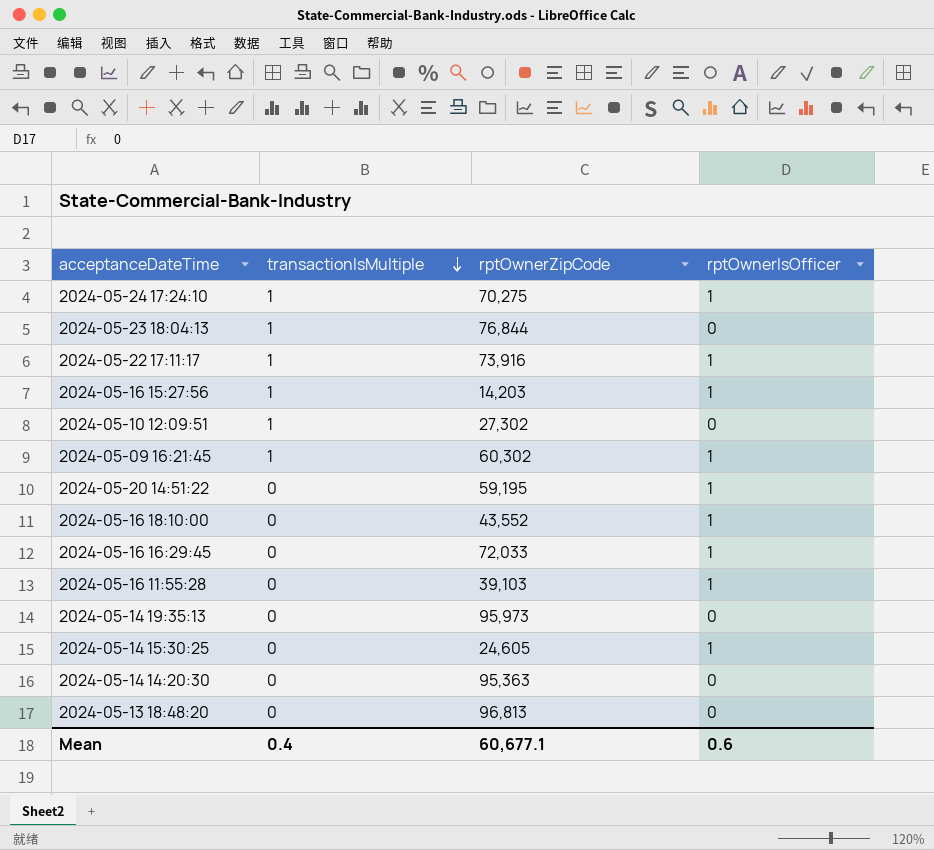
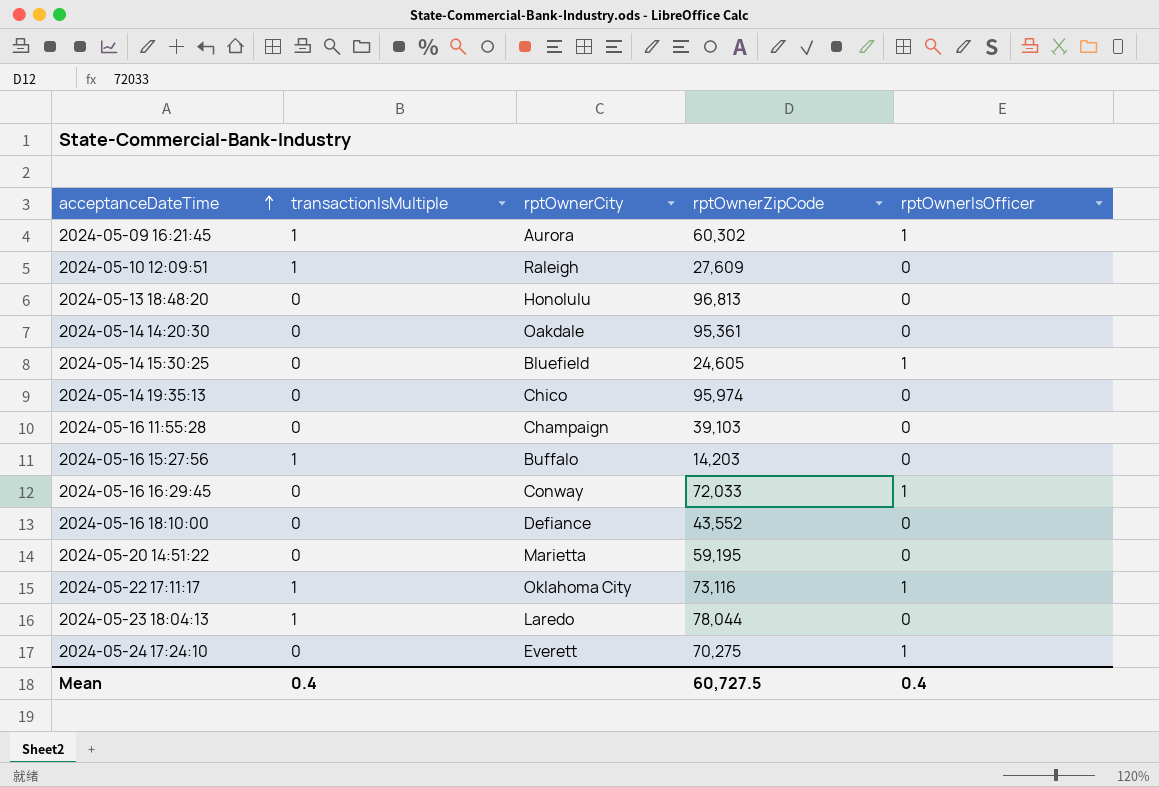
row order: transactionIsMultiple descending -> acceptanceDateTime ascending
column rptOwnerCity | position: none -> 3
2024-05-10 12:09:51 | rptOwnerZipCode: 27,302 -> 27,609
2024-05-14 14:20:30 | rptOwnerZipCode: 95,363 -> 95,361
2024-05-14 19:35:13 | rptOwnerZipCode: 95,973 -> 95,974
2024-05-16 11:55:28 | rptOwnerIsOfficer: 1 -> 0
2024-05-16 15:27:56 | rptOwnerIsOfficer: 1 -> 0
2024-05-16 18:10:00 | rptOwnerIsOfficer: 1 -> 0
2024-05-20 14:51:22 | rptOwnerIsOfficer: 1 -> 0
2024-05-22 17:11:17 | rptOwnerZipCode: 73,916 -> 73,116
2024-05-23 18:04:13 | rptOwnerZipCode: 76,844 -> 78,044
2024-05-24 17:24:10 | transactionIsMultiple: 1 -> 0
Mean | rptOwnerZipCode: 60,677.1 -> 60,727.5
Mean | rptOwnerIsOfficer: 0.6 -> 0.4

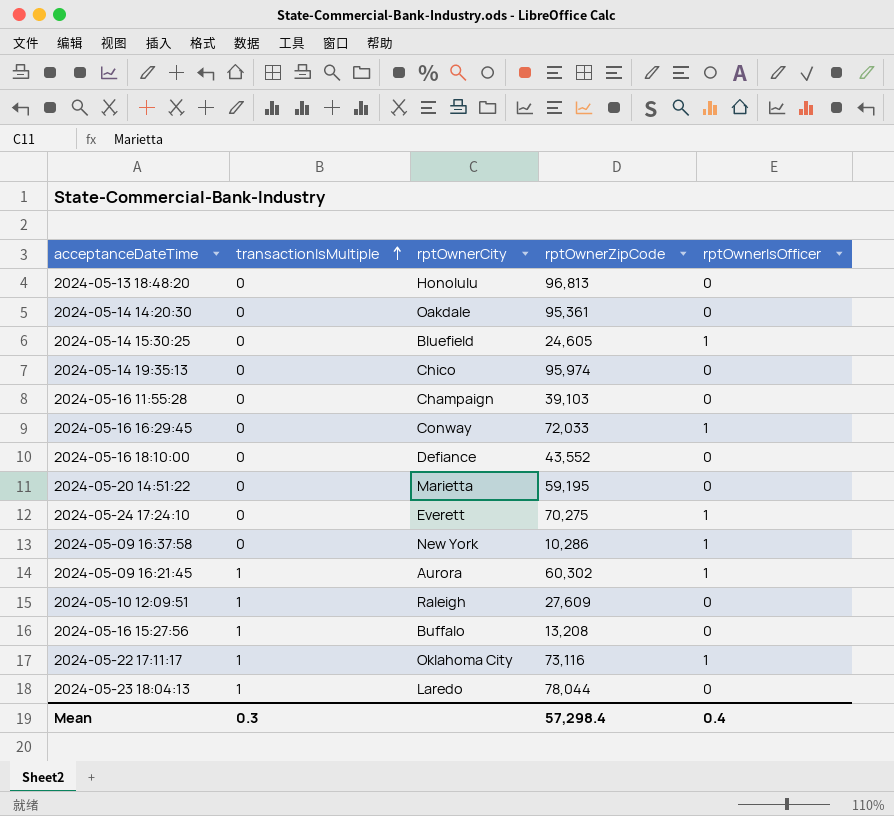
row order: acceptanceDateTime ascending -> transactionIsMultiple ascending
row 2024-05-09 16:37:58: none -> 0 | New York | 10,286 | 1
2024-05-16 15:27:56 | rptOwnerZipCode: 14,203 -> 13,208
Mean | transactionIsMultiple: 0.4 -> 0.3
Mean | rptOwnerZipCode: 60,727.5 -> 57,298.4

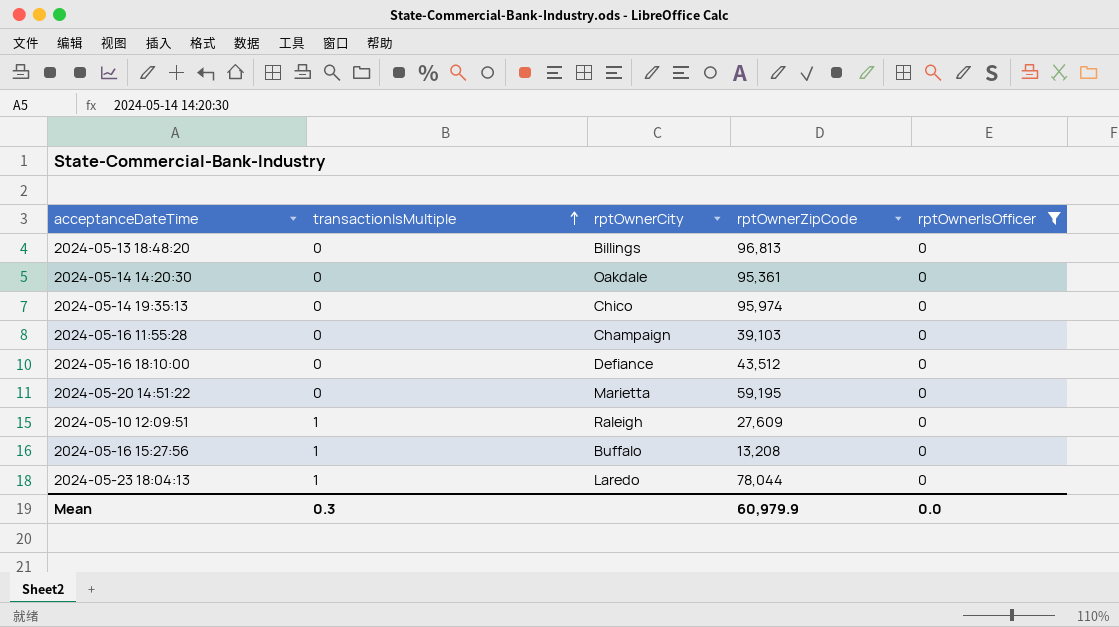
filter: none -> rptOwnerIsOfficer = 0
2024-05-13 18:48:20 | rptOwnerCity: Honolulu -> Billings
2024-05-16 18:10:00 | rptOwnerZipCode: 43,552 -> 43,512
Mean | rptOwnerZipCode: 57,298.4 -> 60,979.9
Mean | rptOwnerIsOfficer: 0.4 -> 0.0

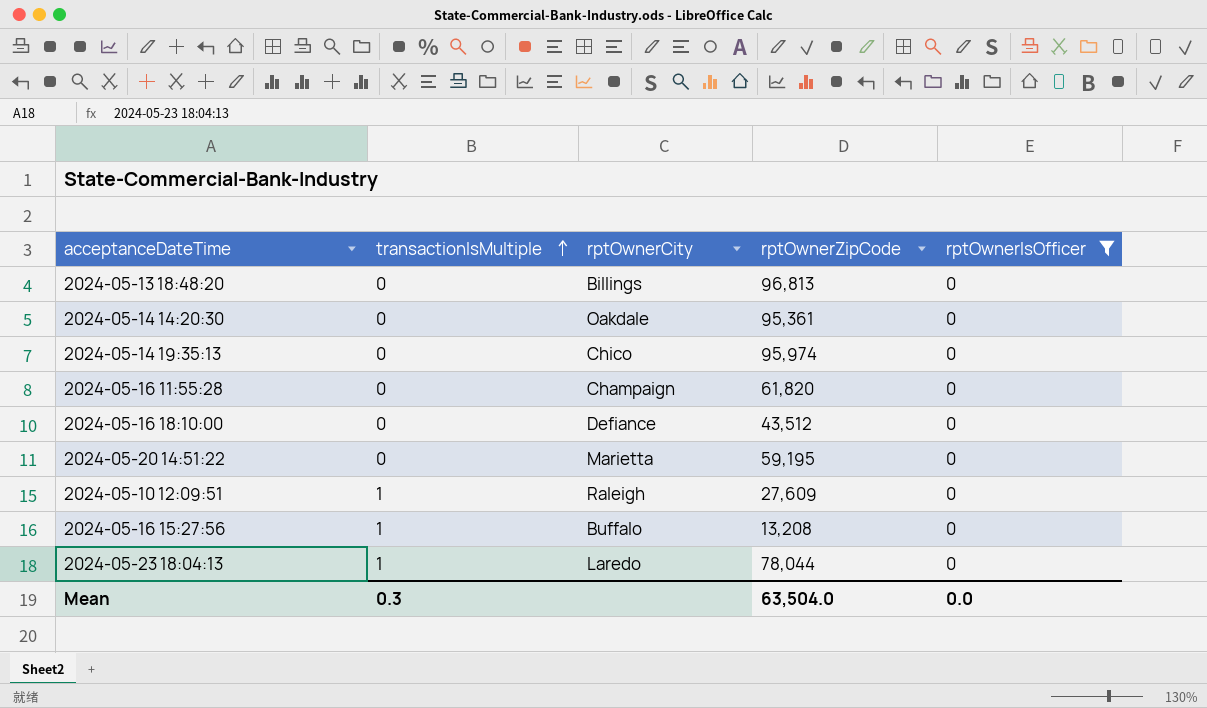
2024-05-16 11:55:28 | rptOwnerZipCode: 39,103 -> 61,820
Mean | rptOwnerZipCode: 60,979.9 -> 63,504.0

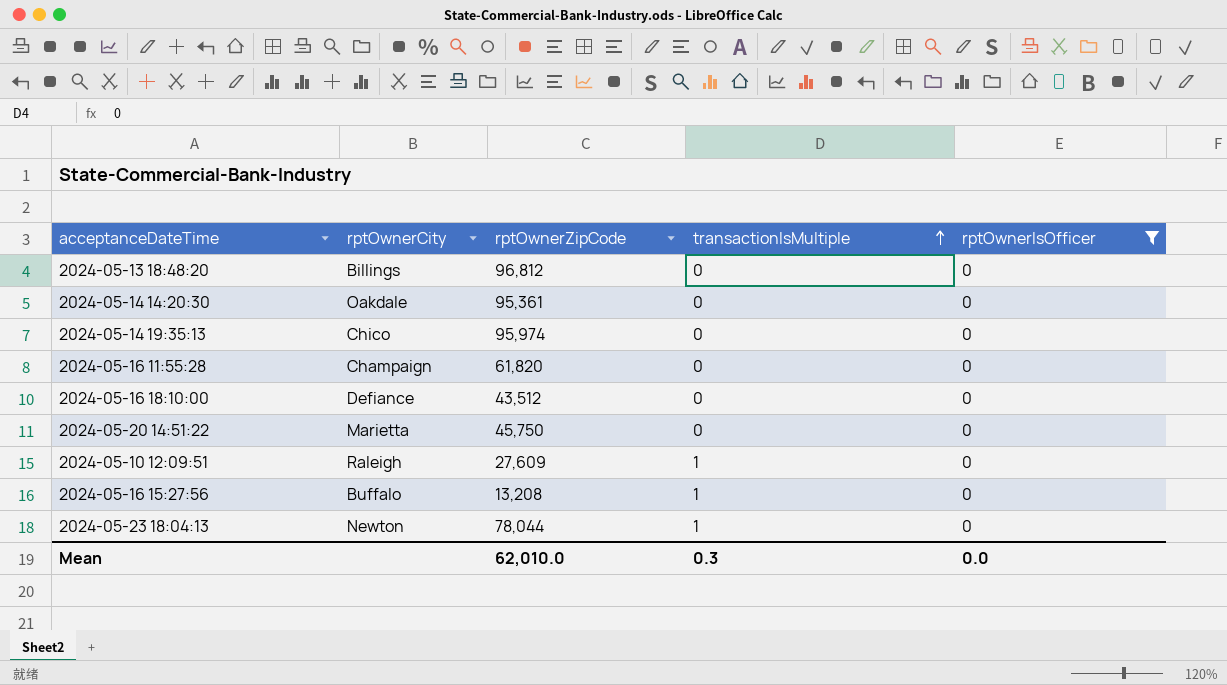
column transactionIsMultiple | position: 2 -> 4
2024-05-13 18:48:20 | rptOwnerZipCode: 96,813 -> 96,812
2024-05-20 14:51:22 | rptOwnerZipCode: 59,195 -> 45,750
2024-05-23 18:04:13 | rptOwnerCity: Laredo -> Newton
Mean | rptOwnerZipCode: 63,504.0 -> 62,010.0

